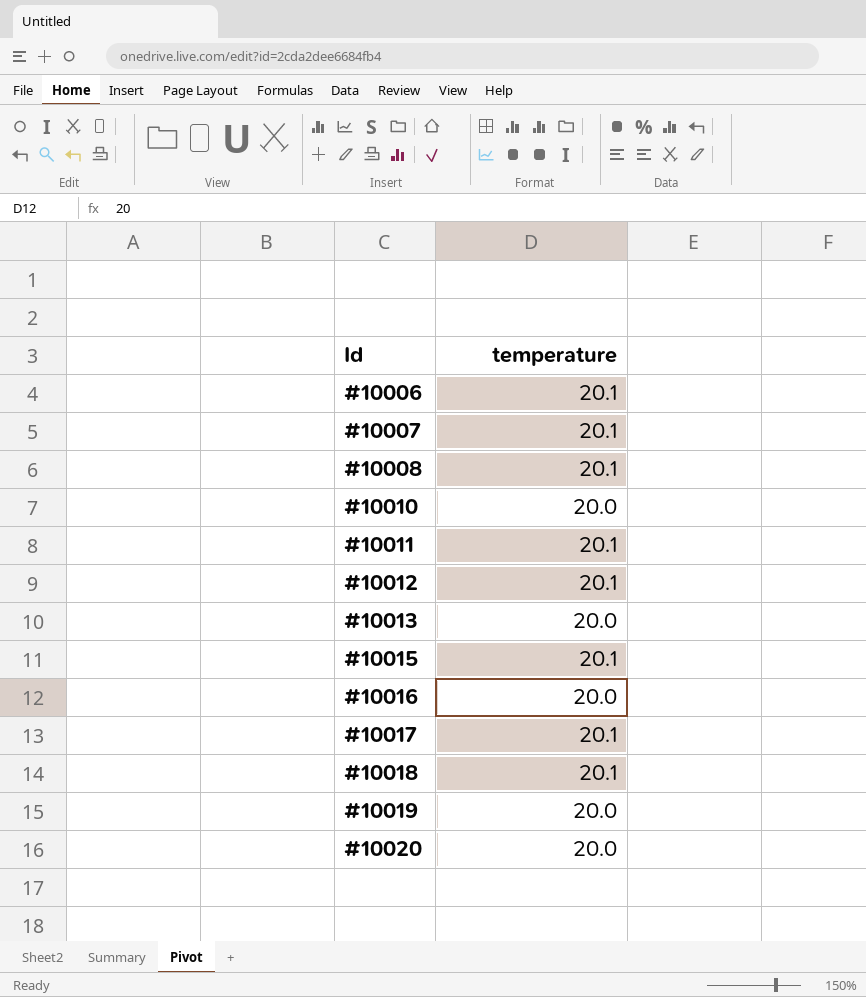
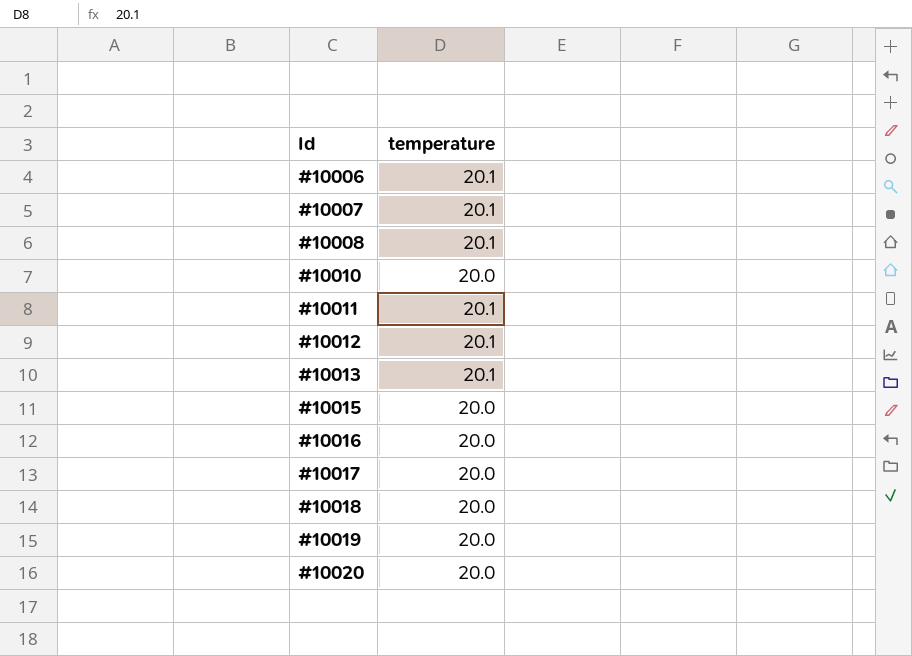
#10013 | temperature: 20.0 -> 20.1
#10015 | temperature: 20.1 -> 20.0
#10017 | temperature: 20.1 -> 20.0
#10018 | temperature: 20.1 -> 20.0

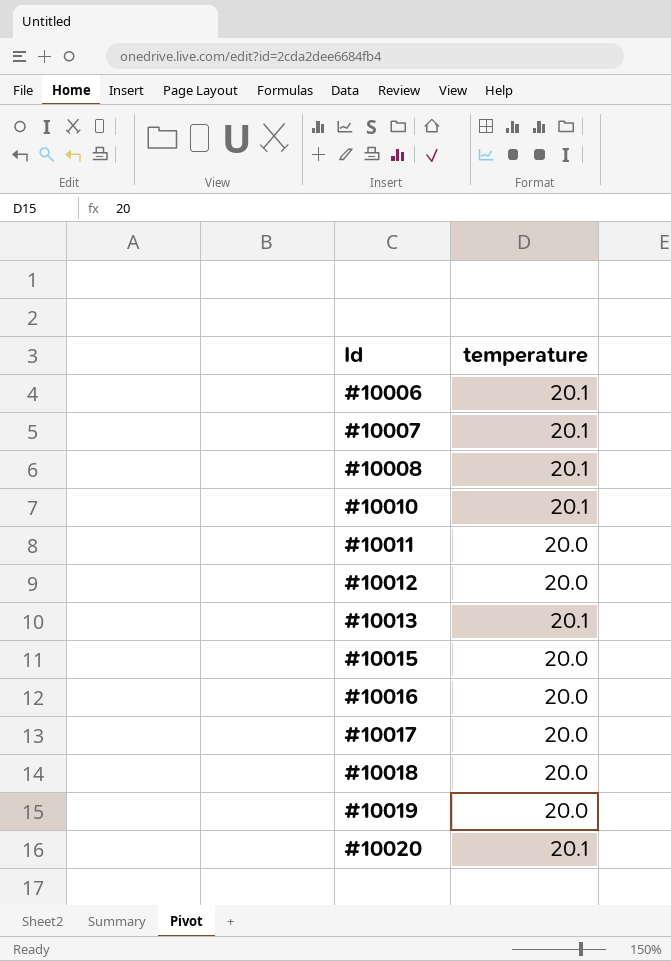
#10010 | temperature: 20.0 -> 20.1
#10011 | temperature: 20.1 -> 20.0
#10012 | temperature: 20.1 -> 20.0
#10020 | temperature: 20.0 -> 20.1

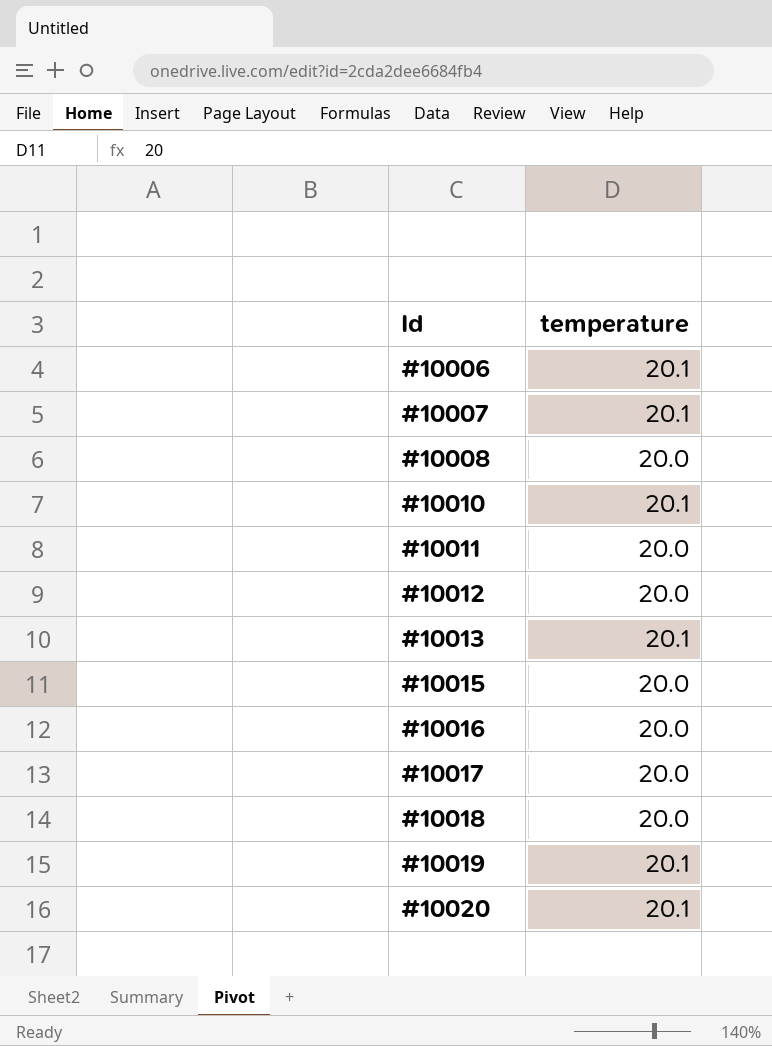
#10008 | temperature: 20.1 -> 20.0
#10019 | temperature: 20.0 -> 20.1

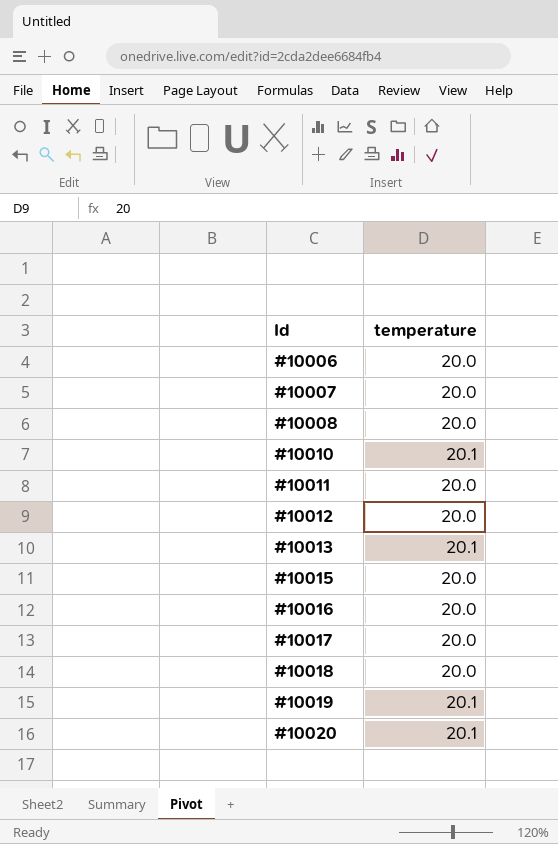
#10006 | temperature: 20.1 -> 20.0
#10007 | temperature: 20.1 -> 20.0

